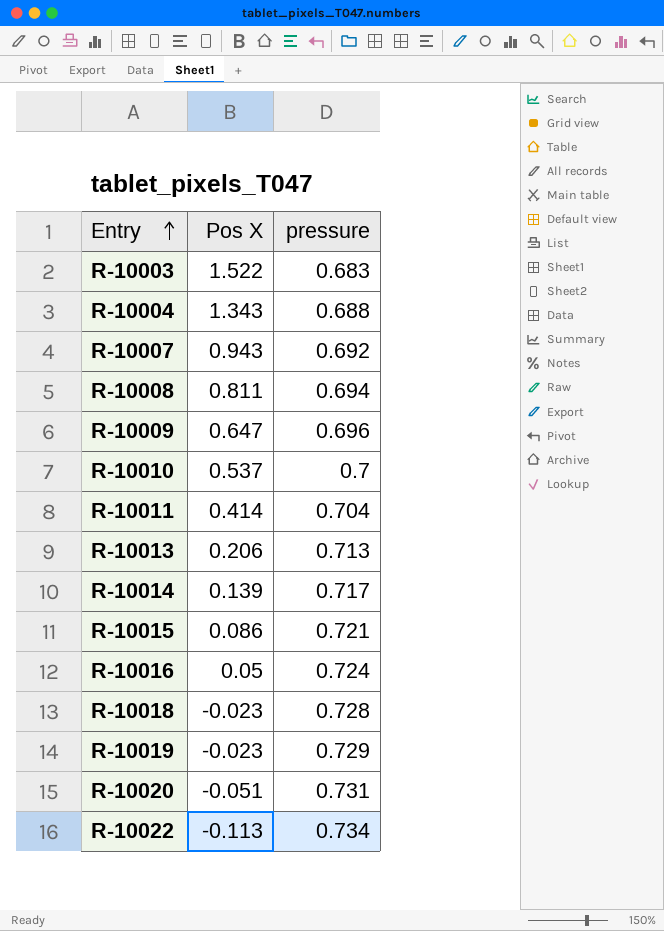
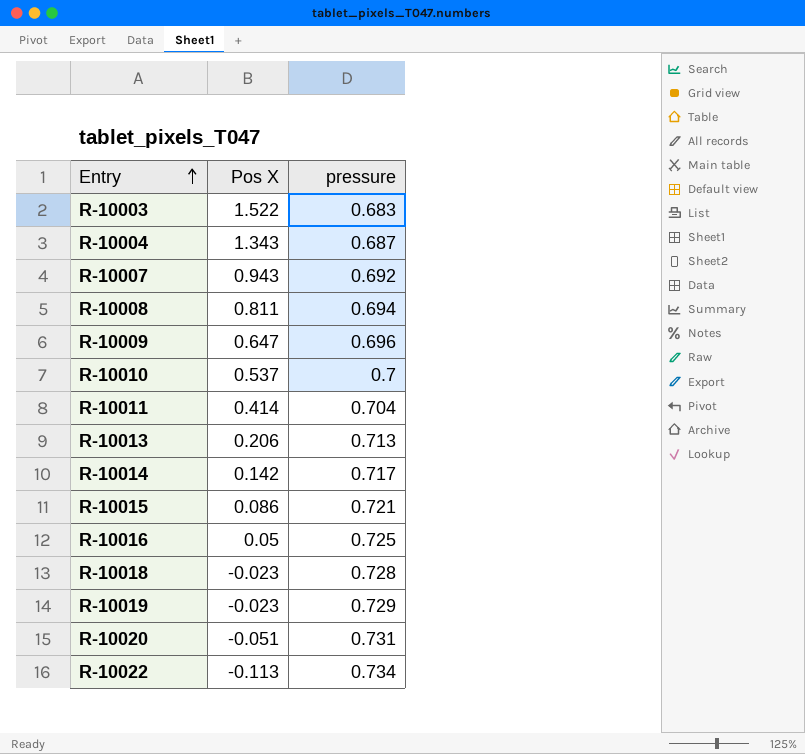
R-10004 | pressure: 0.688 -> 0.687
R-10014 | Pos X: 0.139 -> 0.142
R-10016 | pressure: 0.724 -> 0.725

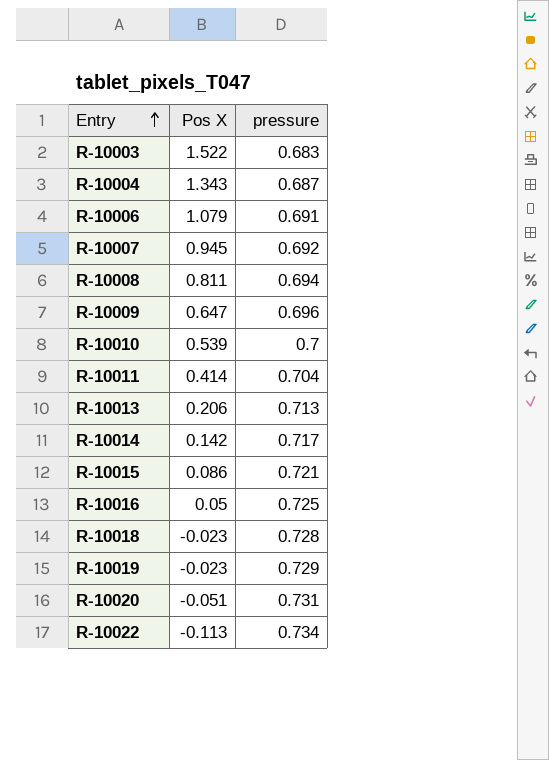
row R-10006: none -> 1.079 | 0.691
R-10007 | Pos X: 0.943 -> 0.945
R-10010 | Pos X: 0.537 -> 0.539

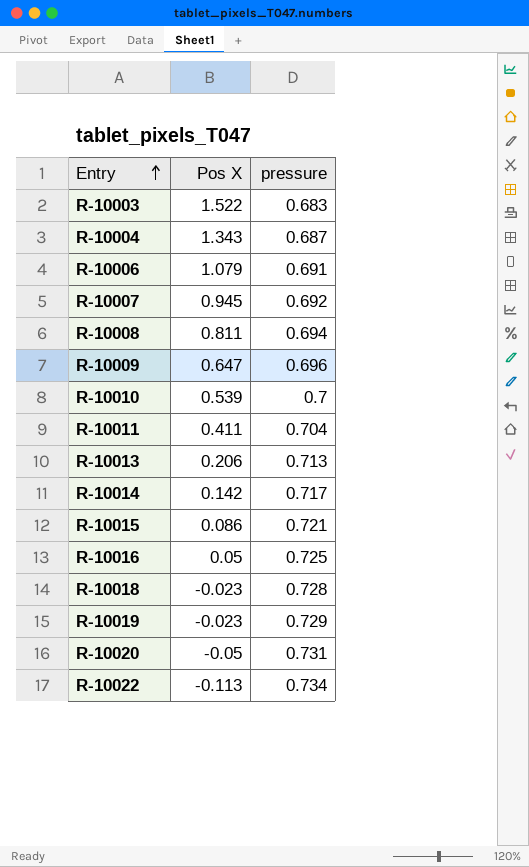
R-10011 | Pos X: 0.414 -> 0.411
R-10020 | Pos X: -0.051 -> -0.05

